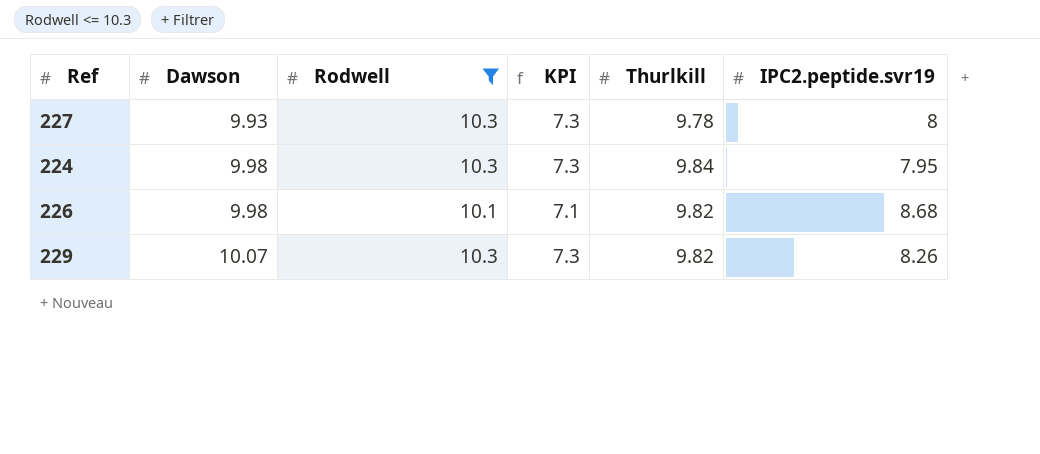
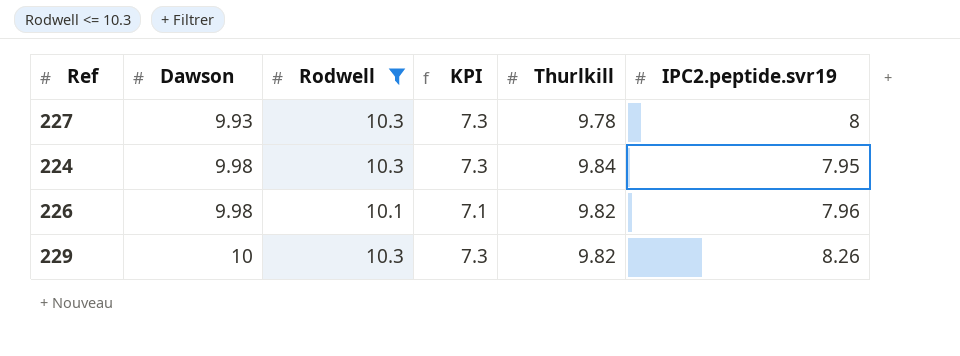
226 | IPC2.peptide.svr19: 8.68 -> 7.96
229 | Dawson: 10.07 -> 10

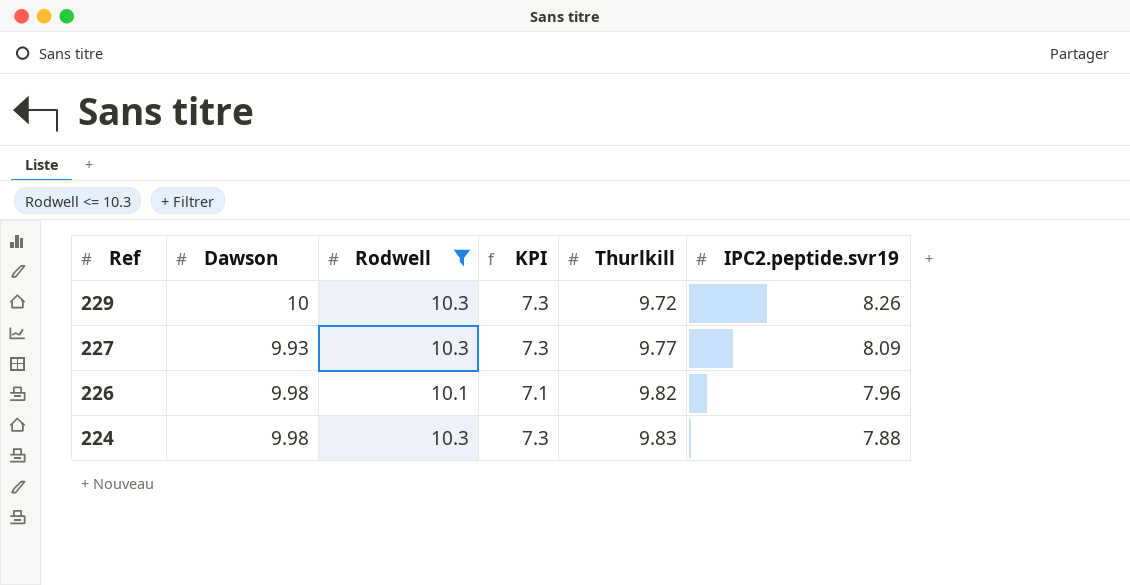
row order: Dawson ascending -> Ref descending
229 | Thurlkill: 9.82 -> 9.72
227 | Thurlkill: 9.78 -> 9.77
227 | IPC2.peptide.svr19: 8 -> 8.09
224 | Thurlkill: 9.84 -> 9.83
224 | IPC2.peptide.svr19: 7.95 -> 7.88

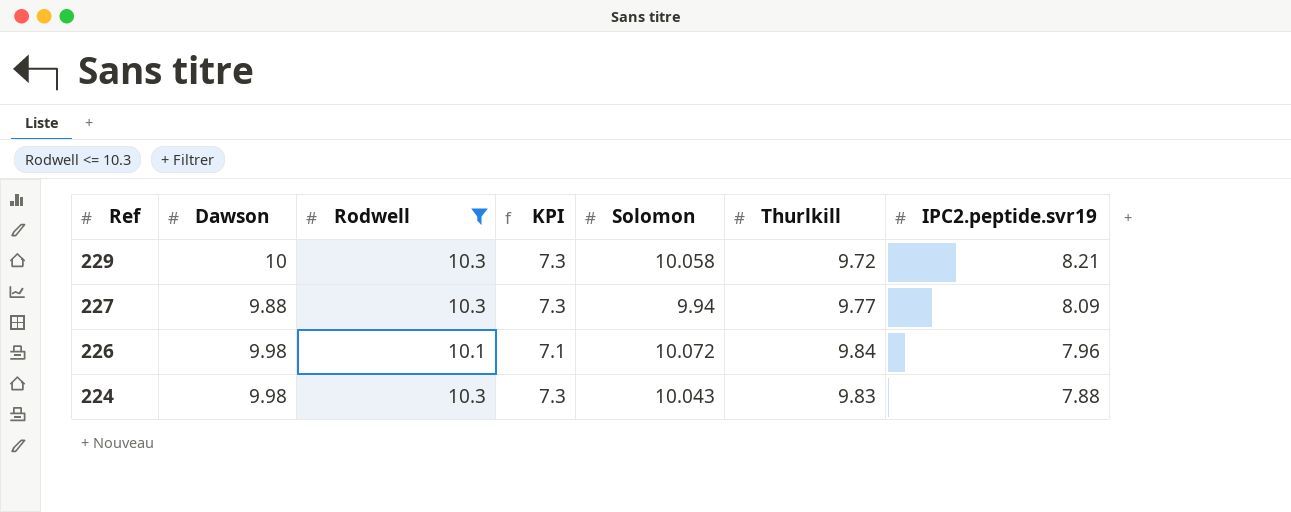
column Solomon | position: none -> 5
229 | IPC2.peptide.svr19: 8.26 -> 8.21
227 | Dawson: 9.93 -> 9.88
226 | Thurlkill: 9.82 -> 9.84

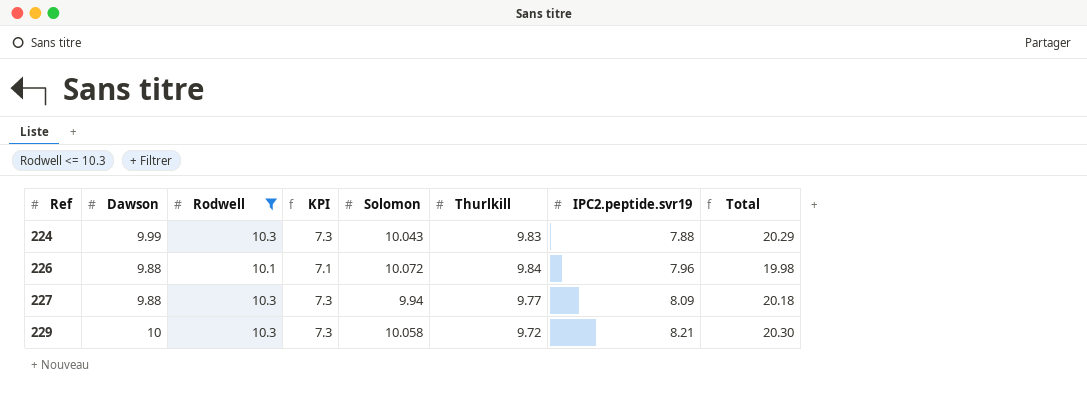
row order: Ref descending -> Ref ascending
column Total | formula: none -> [Dawson] + [Rodwell]
224 | Dawson: 9.98 -> 9.99
226 | Dawson: 9.98 -> 9.88

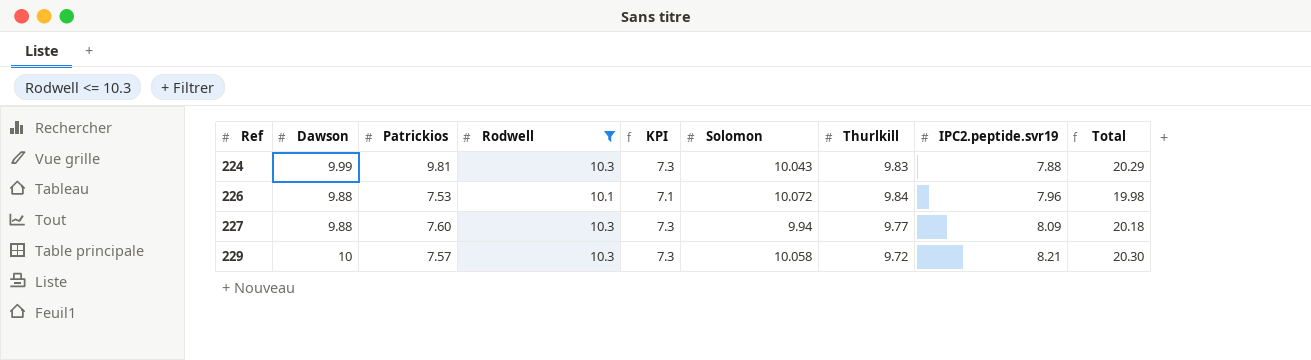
column Patrickios | position: none -> 3

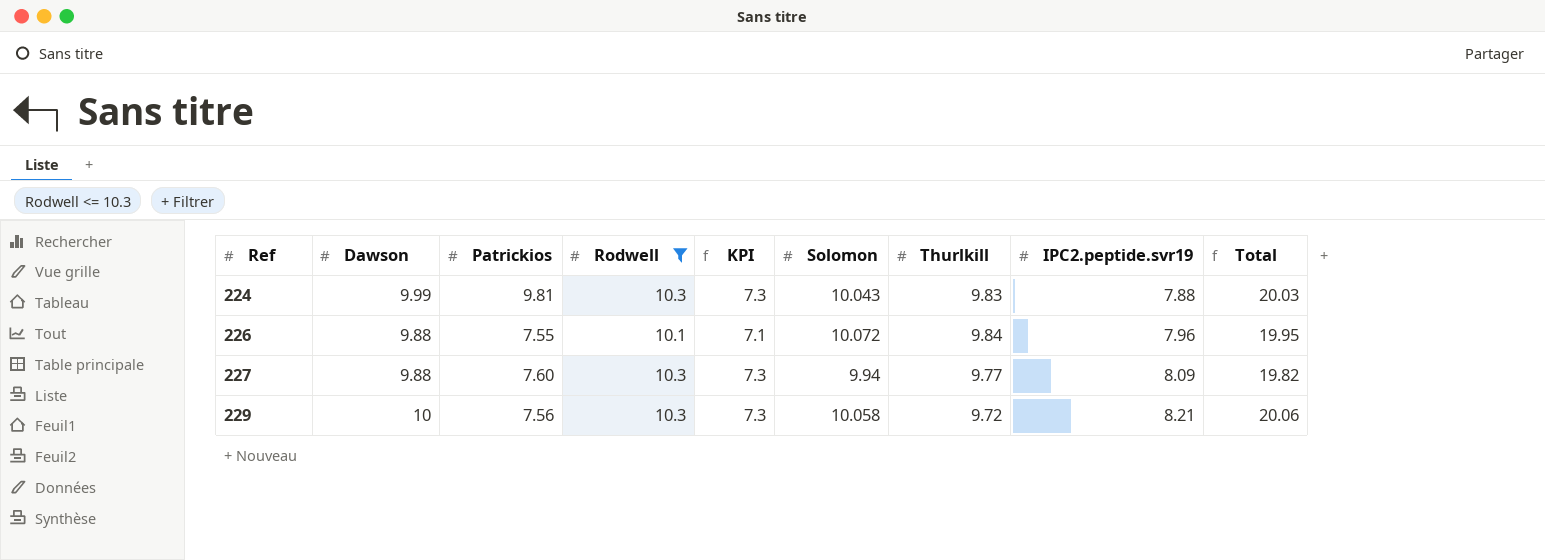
column Total | formula: [Dawson] + [Rodwell] -> [Dawson] + [Solomon]
226 | Patrickios: 7.53 -> 7.55
229 | Patrickios: 7.57 -> 7.56

